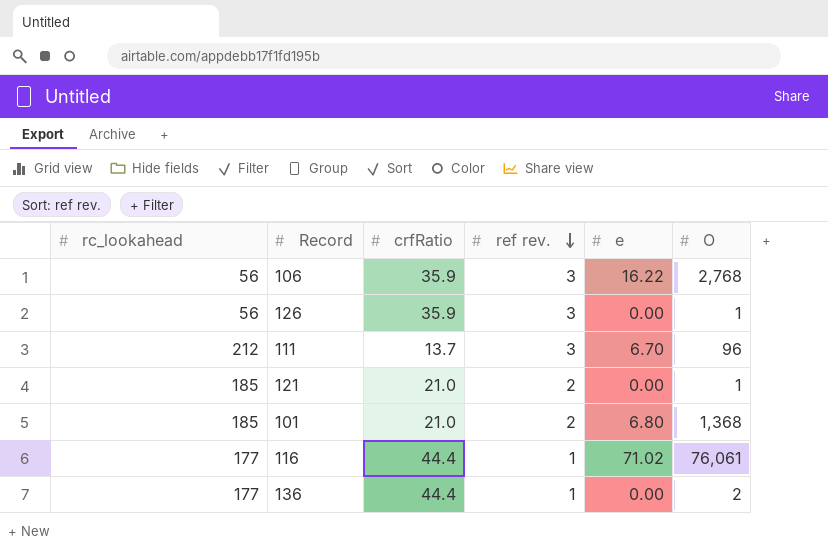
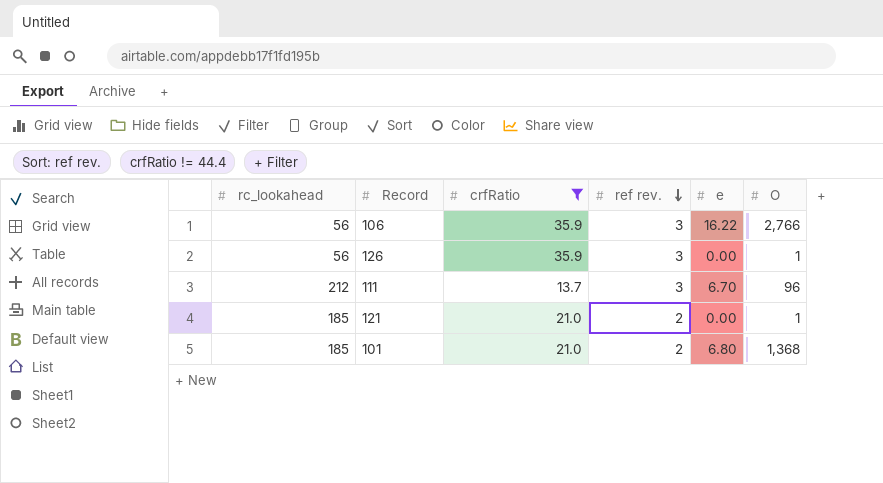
filter: none -> crfRatio != 44.4
106 | O: 2,768 -> 2,766

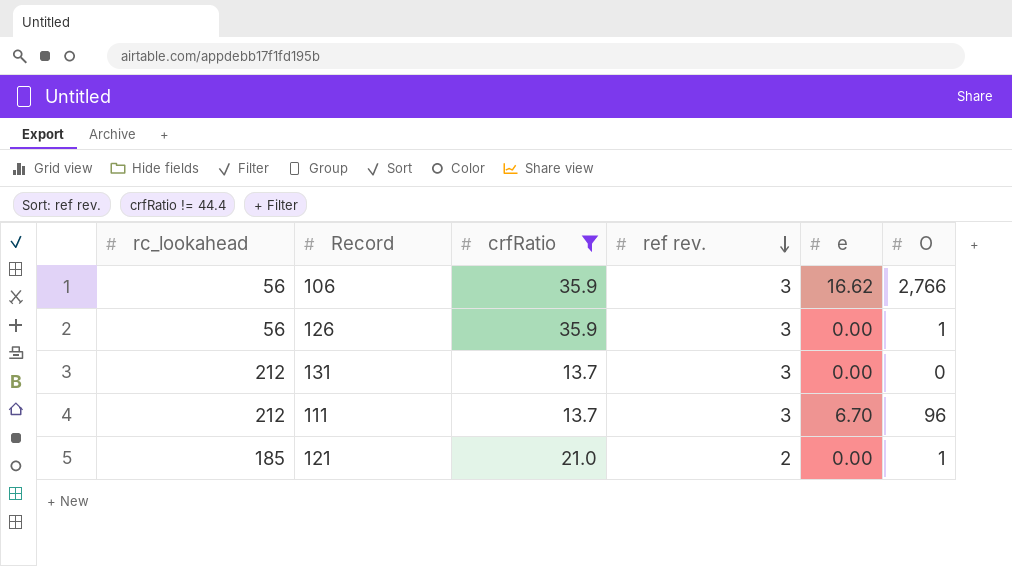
row 101: 185 | 21.0 | 2 | 6.80 | 1,368 -> none
106 | e: 16.22 -> 16.62
row 131: none -> 212 | 13.7 | 3 | 0.00 | 0

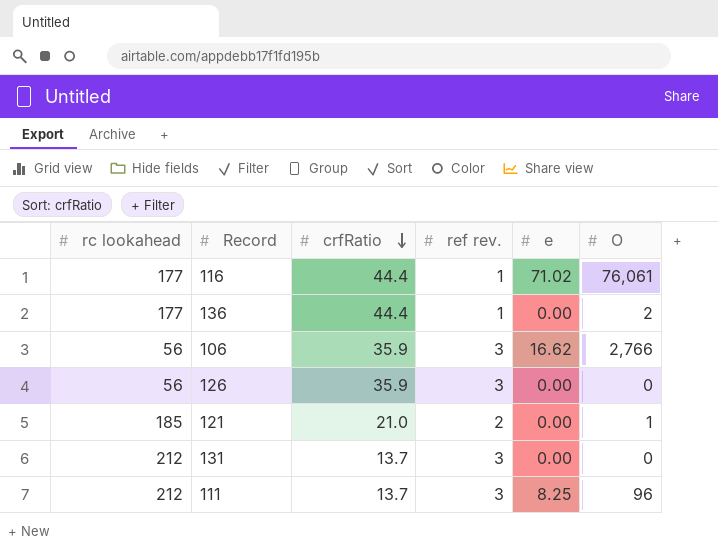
filter: crfRatio != 44.4 -> none
row order: ref rev. descending -> crfRatio descending
column name: rc_lookahead -> rc lookahead
126 | O: 1 -> 0
111 | e: 6.70 -> 8.25

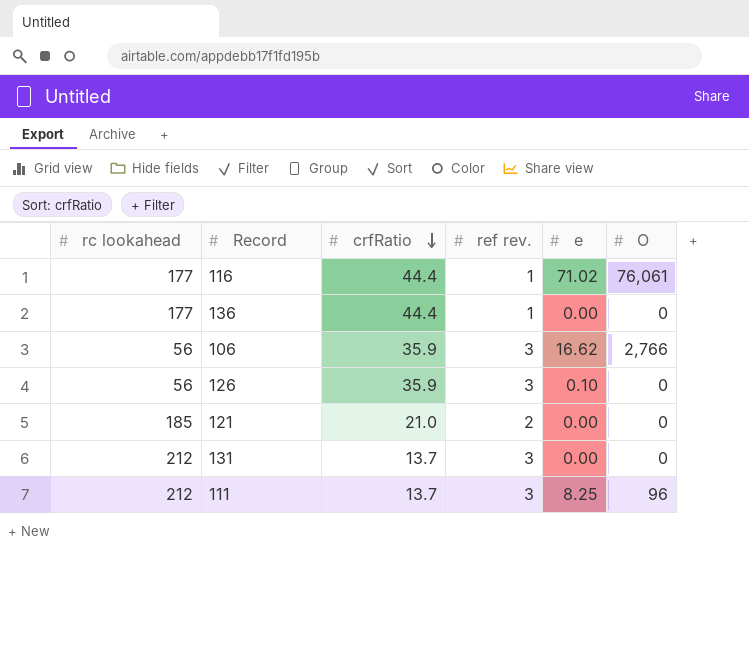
136 | O: 2 -> 0
126 | e: 0.00 -> 0.10
121 | O: 1 -> 0

